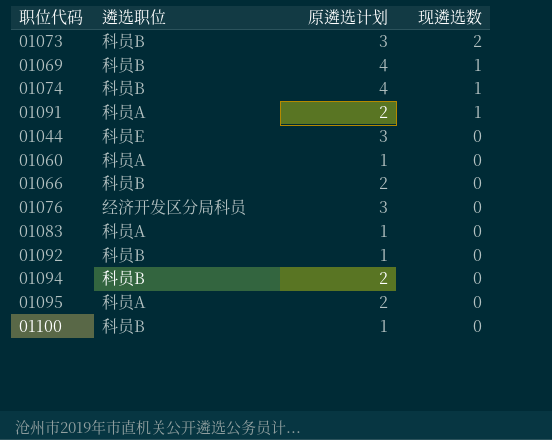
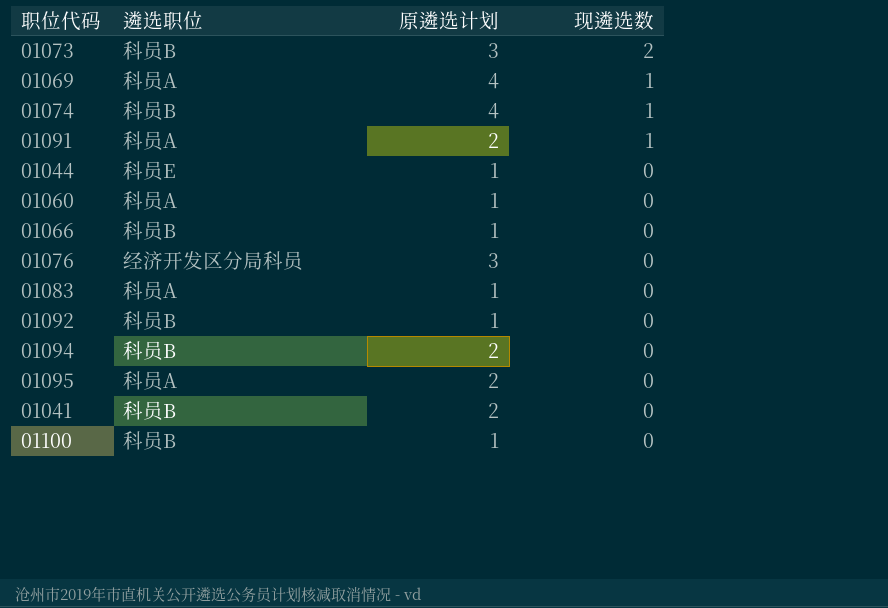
01069 | 遴选职位: 科员B -> 科员A
01044 | 原遴选计划: 3 -> 1
01066 | 原遴选计划: 2 -> 1
row 01041: none -> 科员B | 2 | 0

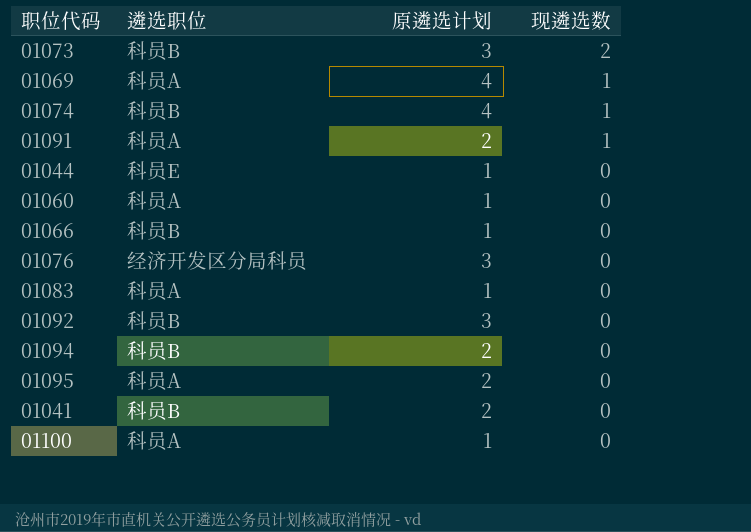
01092 | 原遴选计划: 1 -> 3
01100 | 遴选职位: 科员B -> 科员A

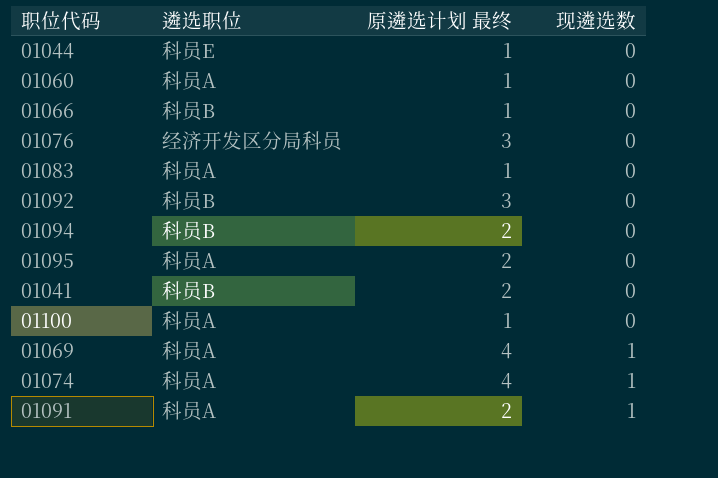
row order: 现遴选数 descending -> 现遴选数 ascending
column name: 原遴选计划 -> 原遴选计划 最终
row 01073: 科员B | 3 | 2 -> none
01074 | 遴选职位: 科员B -> 科员A

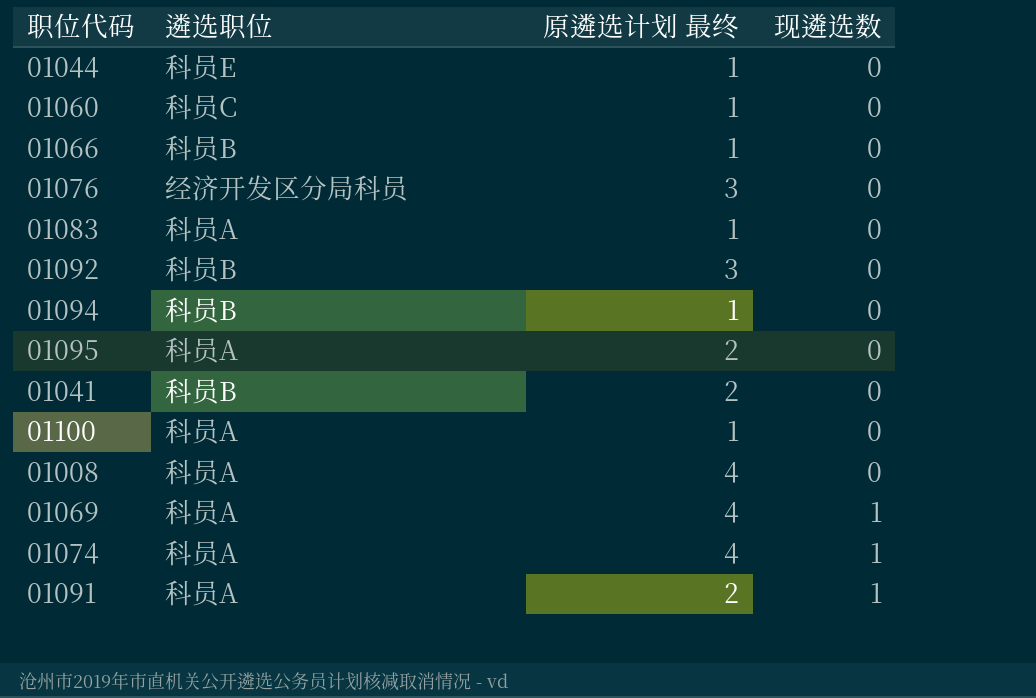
01060 | 遴选职位: 科员A -> 科员C
01094 | 原遴选计划 最终: 2 -> 1
row 01008: none -> 科员A | 4 | 0

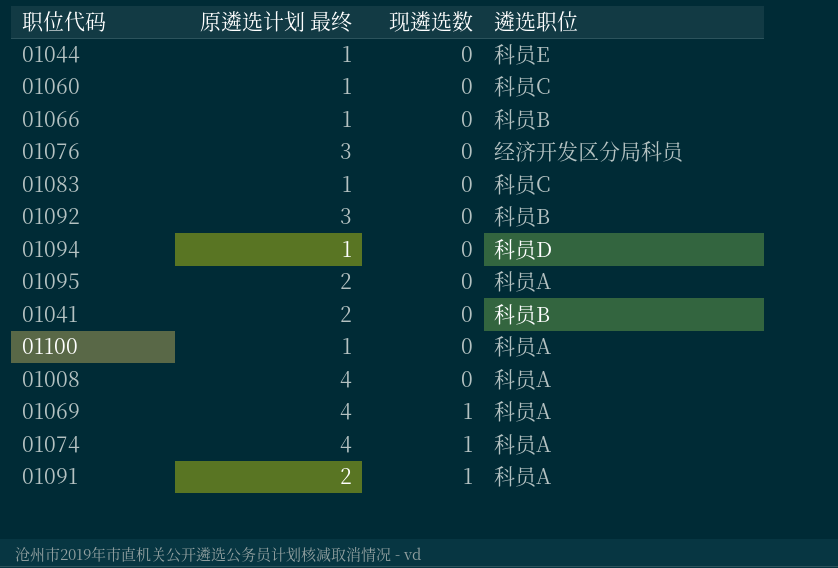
column 遴选职位 | position: 2 -> 4
01083 | 遴选职位: 科员A -> 科员C
01094 | 遴选职位: 科员B -> 科员D

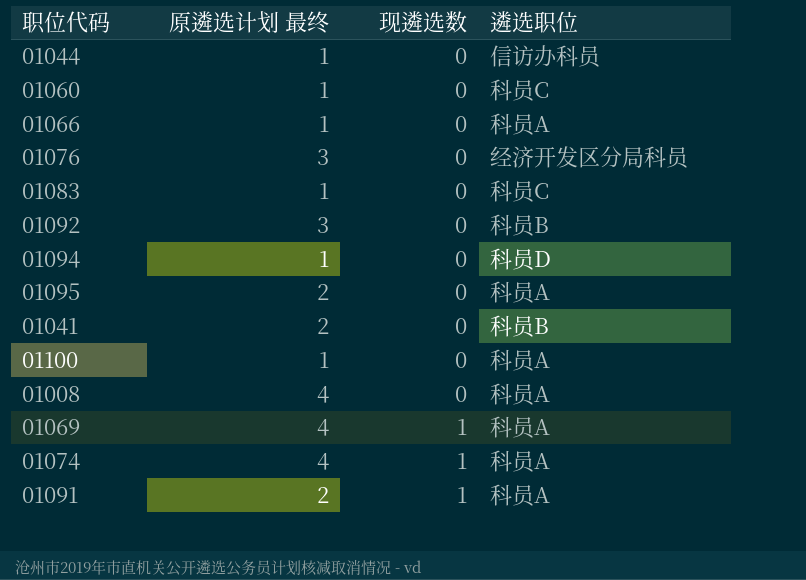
01044 | 遴选职位: 科员E -> 信访办科员
01066 | 遴选职位: 科员B -> 科员A

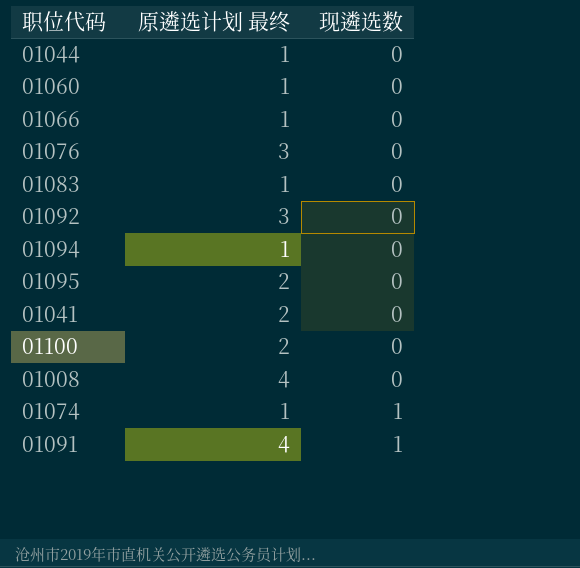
column 遴选职位 | position: 4 -> none
row 01069: 4 | 1 | 科员A -> none
01100 | 原遴选计划 最终: 1 -> 2
01074 | 原遴选计划 最终: 4 -> 1
01091 | 原遴选计划 最终: 2 -> 4

